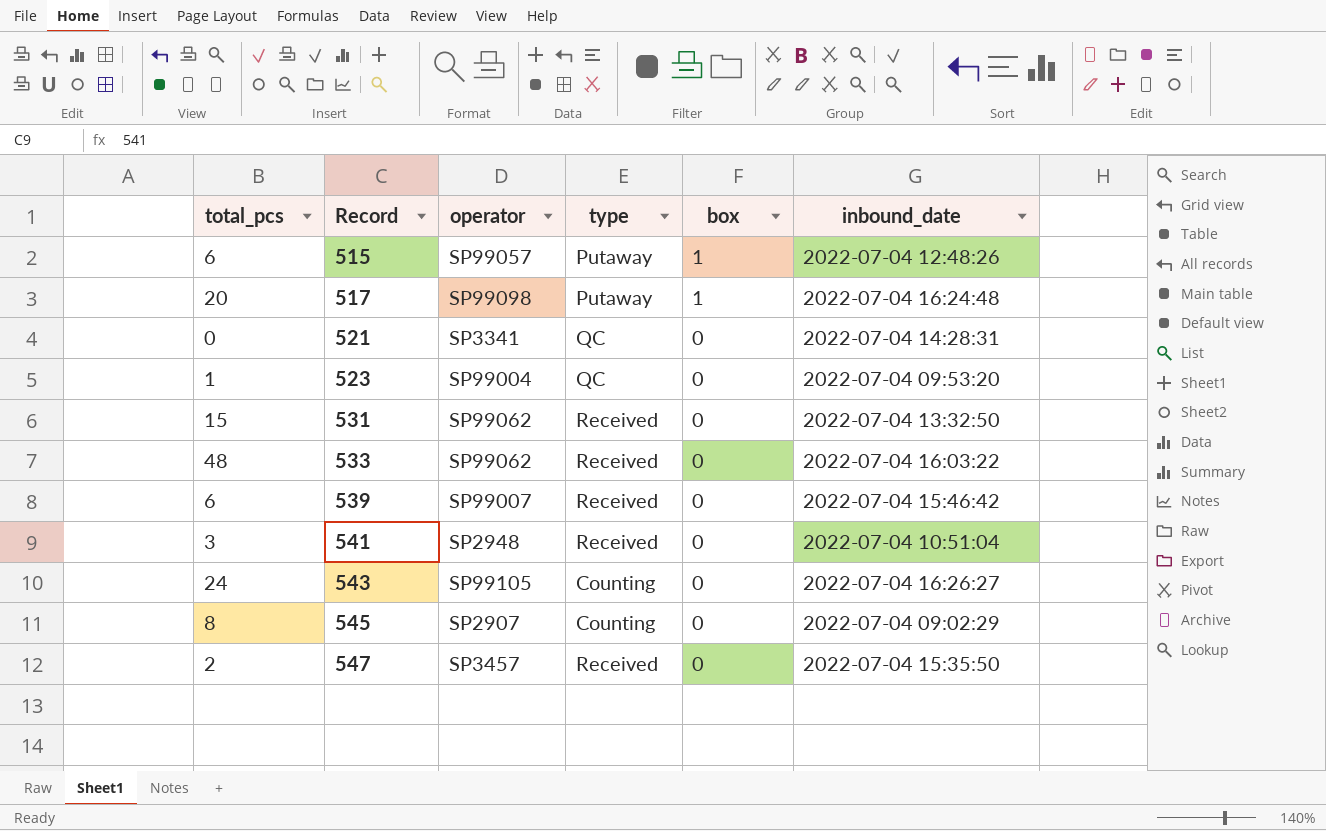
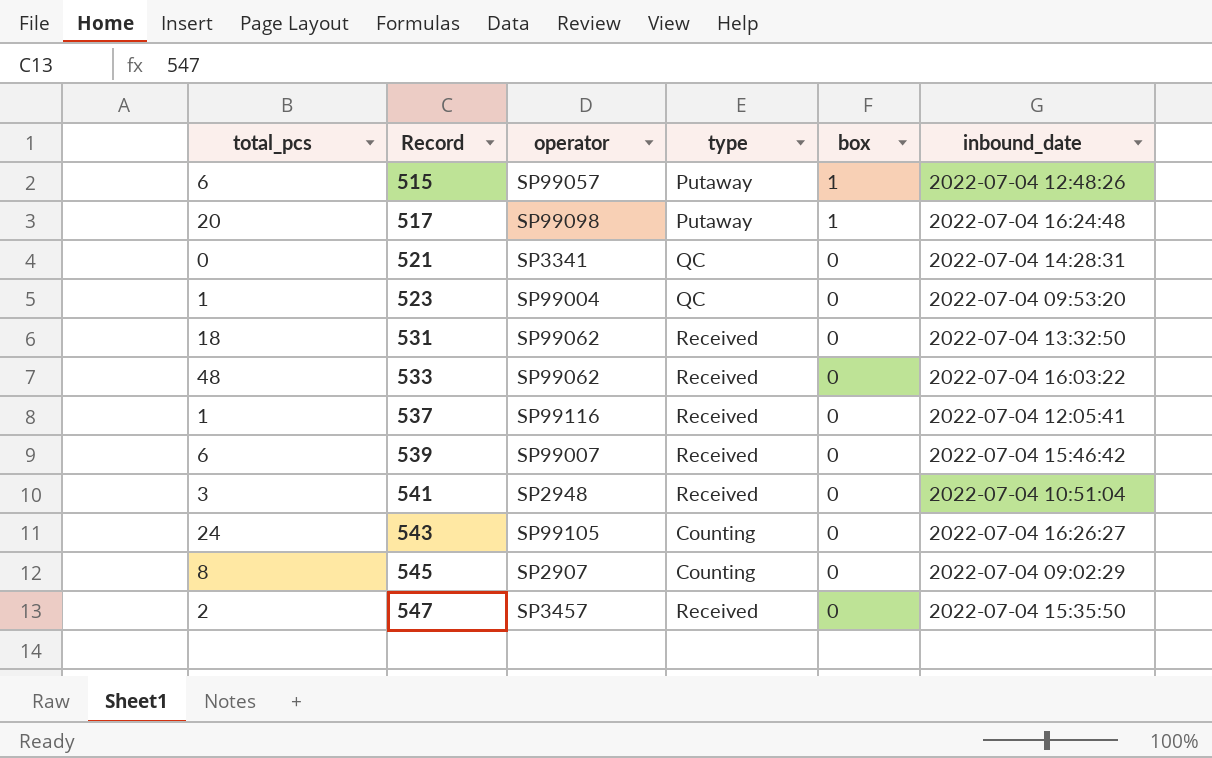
531 | total_pcs: 15 -> 18
row 537: none -> 1 | SP99116 | Received | 0 | 2022-07-04 12:05:41

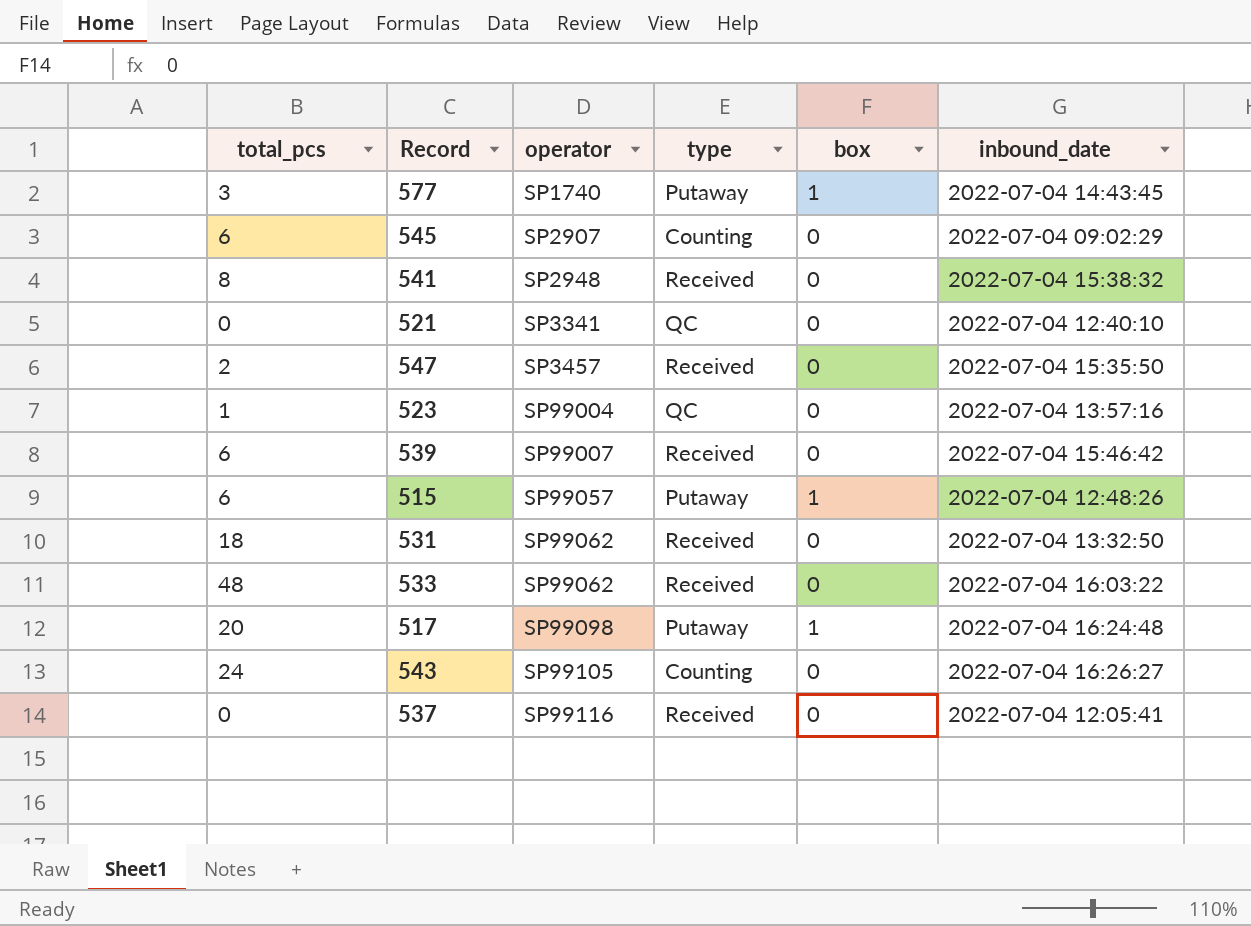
row order: Record ascending -> operator ascending
row 577: none -> 3 | SP1740 | Putaway | 1 | 2022-07-04 14:43:45
545 | total_pcs: 8 -> 6
541 | total_pcs: 3 -> 8
541 | inbound_date: 2022-07-04 10:51:04 -> 2022-07-04 15:38:32
521 | inbound_date: 2022-07-04 14:28:31 -> 2022-07-04 12:40:10
523 | inbound_date: 2022-07-04 09:53:20 -> 2022-07-04 13:57:16
537 | total_pcs: 1 -> 0

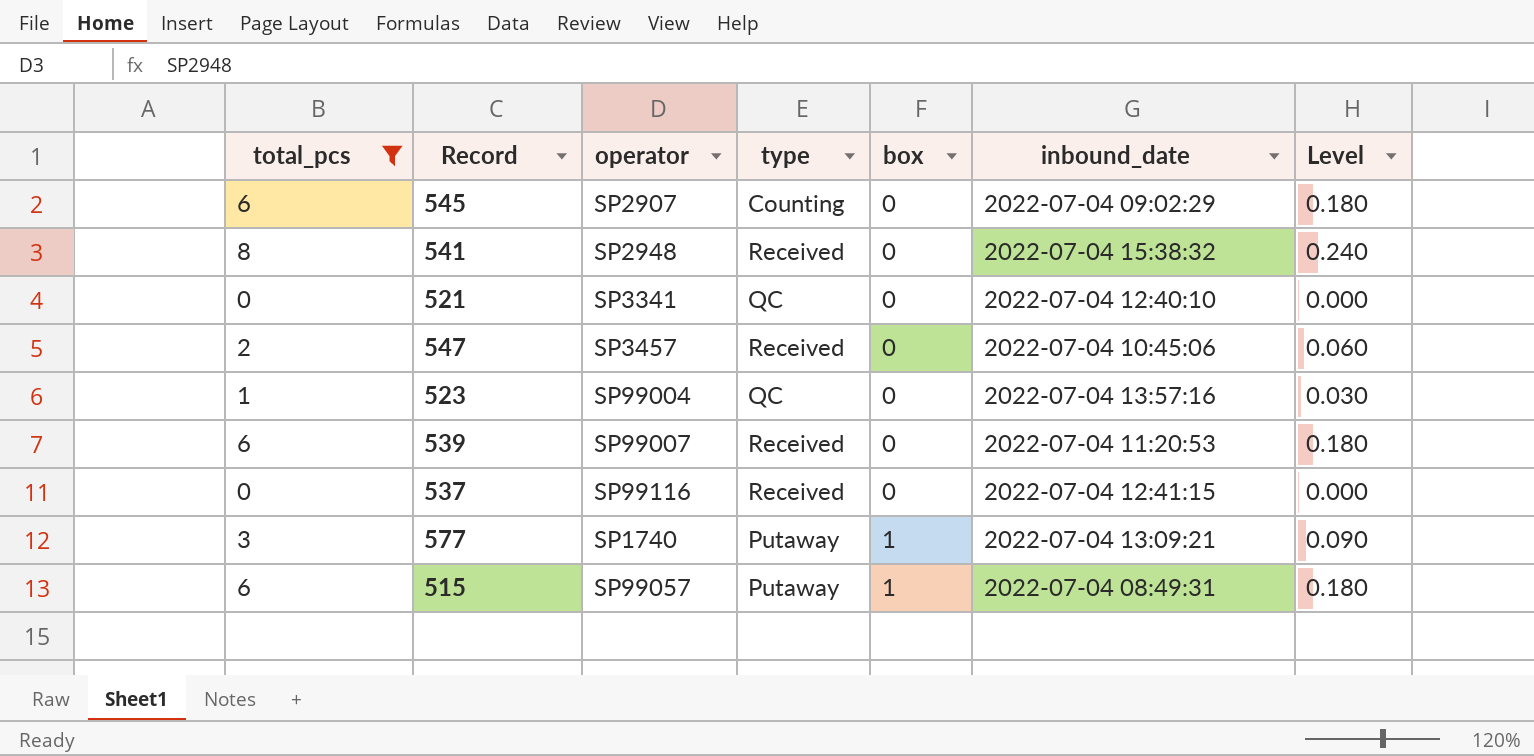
filter: none -> total_pcs <= 8
row order: operator ascending -> box ascending
column Level | formula: none -> [total_pcs] * 0.03
547 | inbound_date: 2022-07-04 15:35:50 -> 2022-07-04 10:45:06
539 | inbound_date: 2022-07-04 15:46:42 -> 2022-07-04 11:20:53
537 | inbound_date: 2022-07-04 12:05:41 -> 2022-07-04 12:41:15
577 | inbound_date: 2022-07-04 14:43:45 -> 2022-07-04 13:09:21
515 | inbound_date: 2022-07-04 12:48:26 -> 2022-07-04 08:49:31

